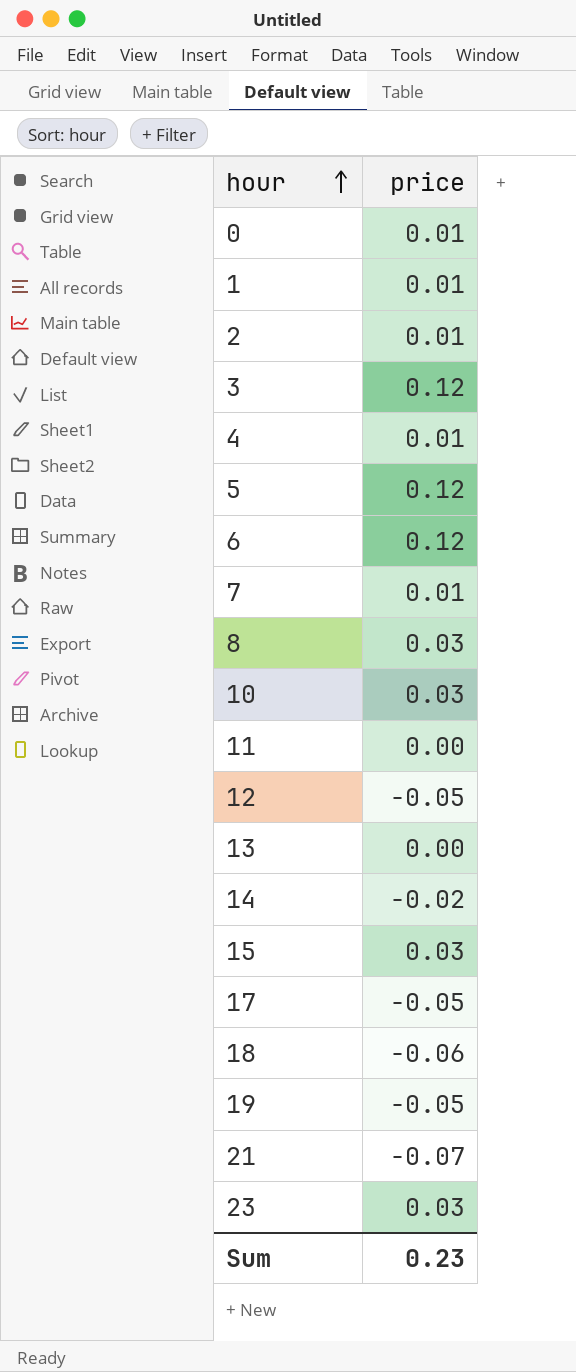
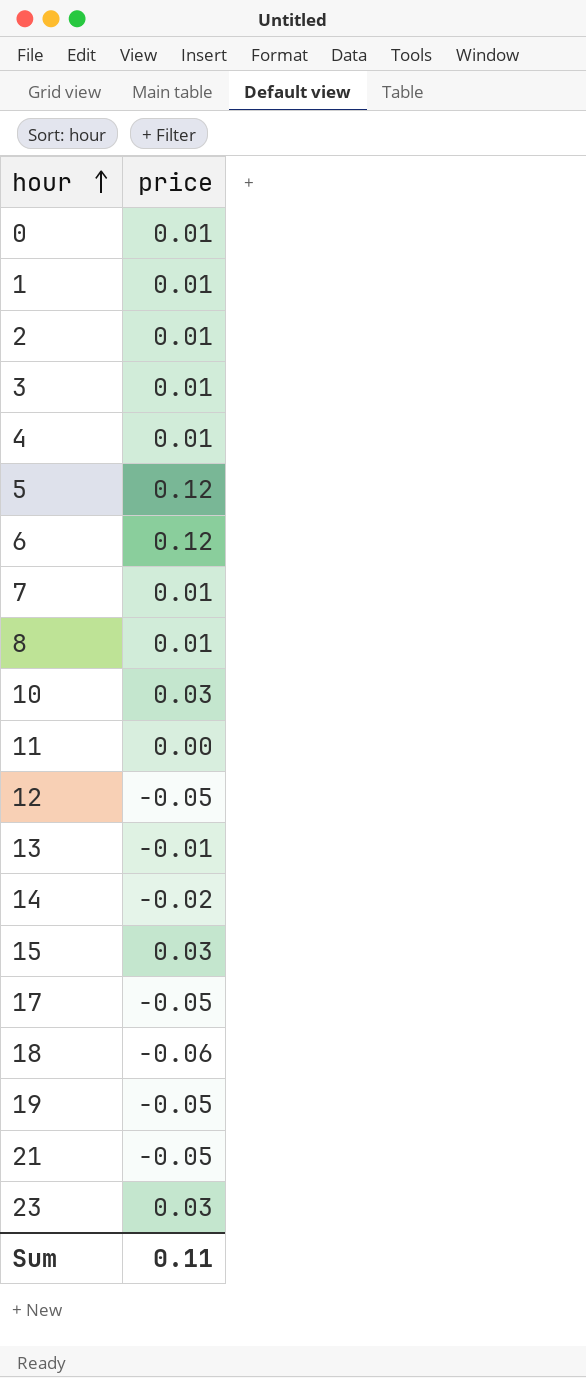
3 | price: 0.12 -> 0.01
8 | price: 0.03 -> 0.01
13 | price: 0.00 -> -0.01
21 | price: -0.07 -> -0.05
Sum | price: 0.23 -> 0.11

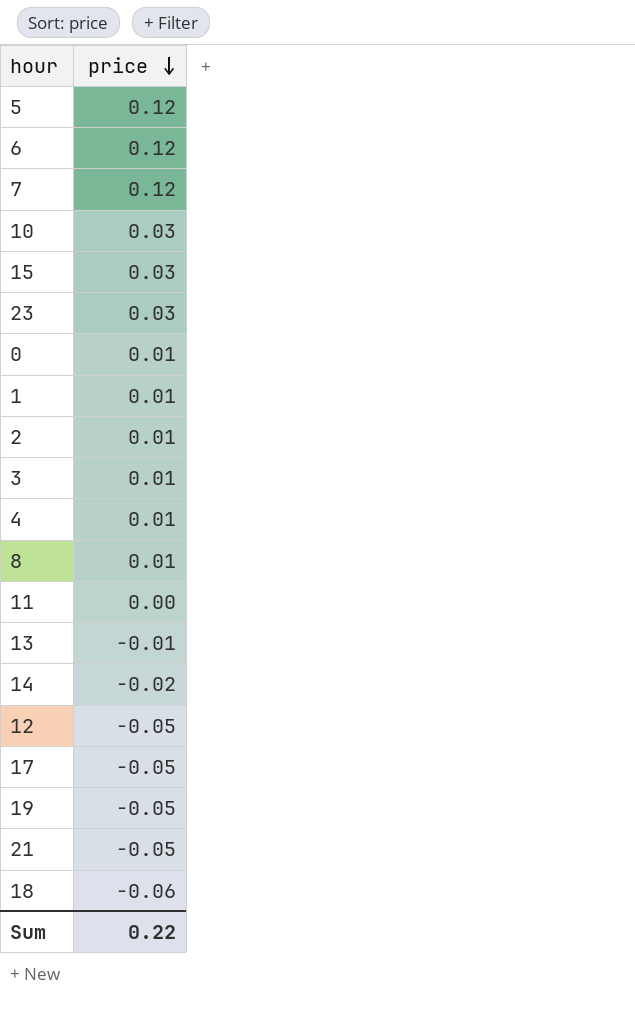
row order: hour ascending -> price descending
7 | price: 0.01 -> 0.12
Sum | price: 0.11 -> 0.22

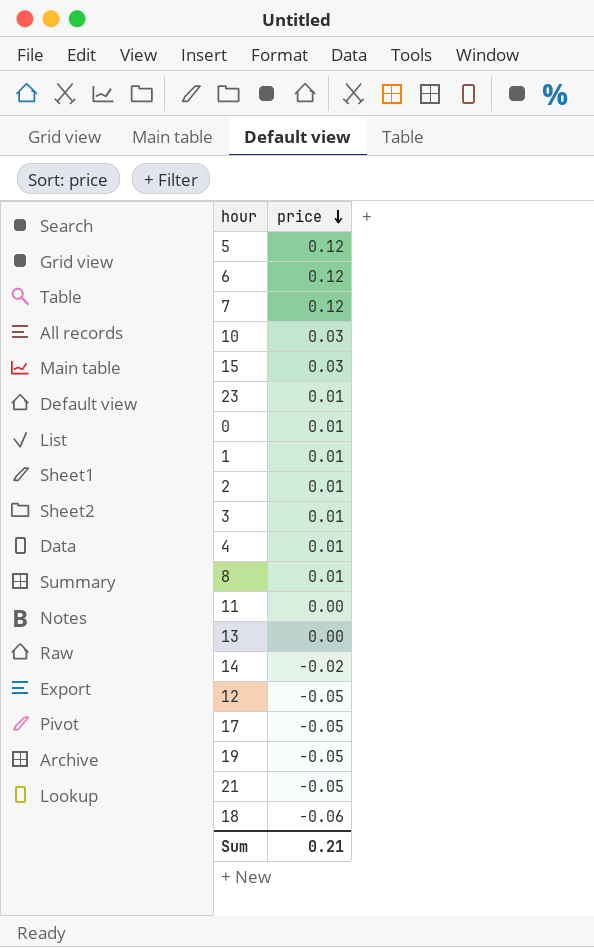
23 | price: 0.03 -> 0.01
13 | price: -0.01 -> 0.00
Sum | price: 0.22 -> 0.21

